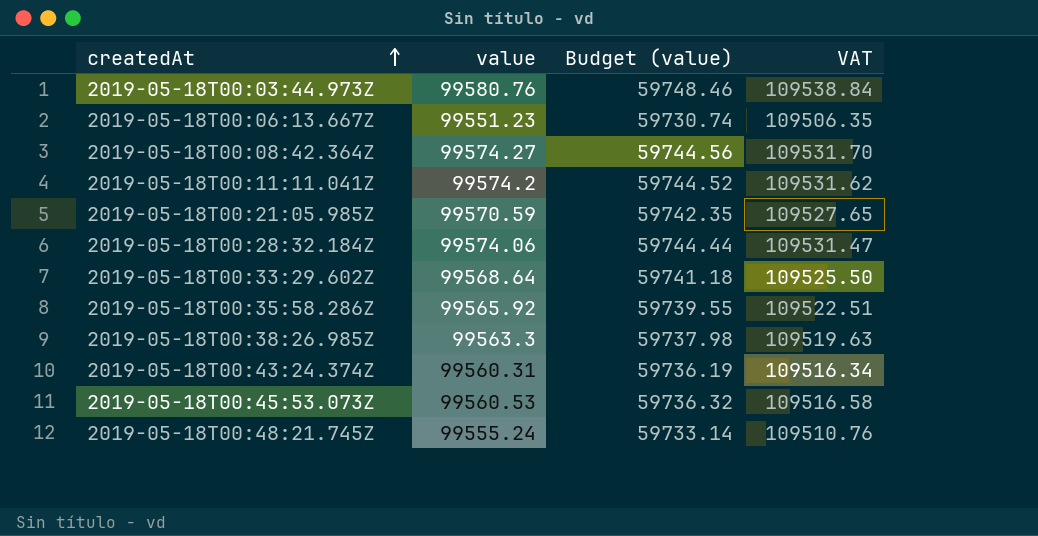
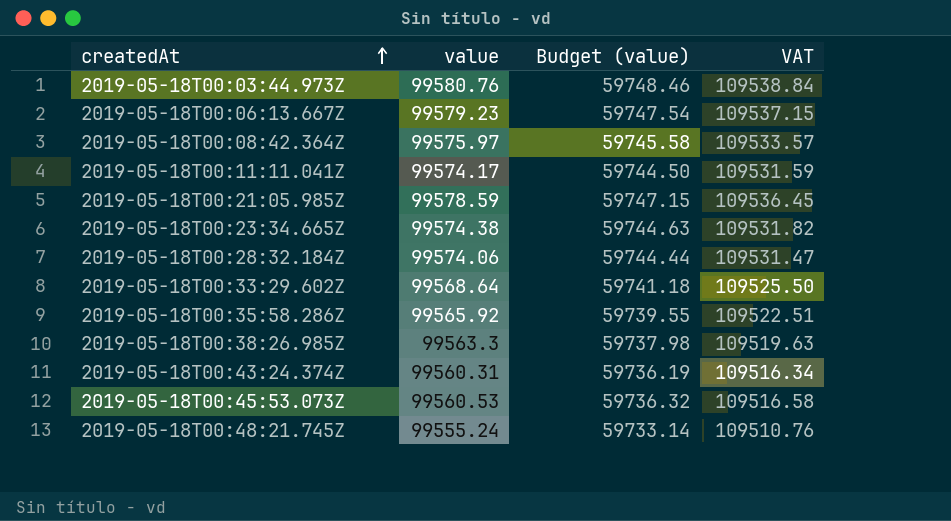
2019-05-18T00:06:13.667Z | value: 99551.23 -> 99579.23
2019-05-18T00:06:13.667Z | Budget (value): 59730.74 -> 59747.54
2019-05-18T00:06:13.667Z | VAT: 109506.35 -> 109537.15
2019-05-18T00:08:42.364Z | value: 99574.27 -> 99575.97
2019-05-18T00:08:42.364Z | Budget (value): 59744.56 -> 59745.58
2019-05-18T00:08:42.364Z | VAT: 109531.70 -> 109533.57
2019-05-18T00:11:11.041Z | value: 99574.2 -> 99574.17
2019-05-18T00:11:11.041Z | Budget (value): 59744.52 -> 59744.50
2019-05-18T00:11:11.041Z | VAT: 109531.62 -> 109531.59
2019-05-18T00:21:05.985Z | value: 99570.59 -> 99578.59
2019-05-18T00:21:05.985Z | Budget (value): 59742.35 -> 59747.15
2019-05-18T00:21:05.985Z | VAT: 109527.65 -> 109536.45
row 2019-05-18T00:23:34.665Z: none -> 99574.38 | 59744.63 | 109531.82

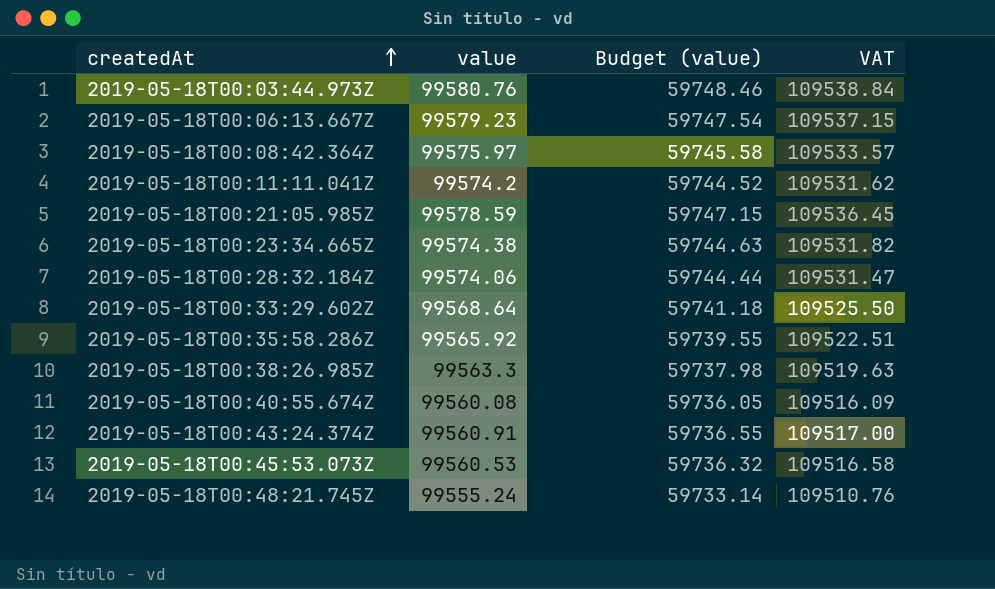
2019-05-18T00:11:11.041Z | value: 99574.17 -> 99574.2
2019-05-18T00:11:11.041Z | Budget (value): 59744.50 -> 59744.52
2019-05-18T00:11:11.041Z | VAT: 109531.59 -> 109531.62
row 2019-05-18T00:40:55.674Z: none -> 99560.08 | 59736.05 | 109516.09
2019-05-18T00:43:24.374Z | value: 99560.31 -> 99560.91
2019-05-18T00:43:24.374Z | Budget (value): 59736.19 -> 59736.55
2019-05-18T00:43:24.374Z | VAT: 109516.34 -> 109517.00

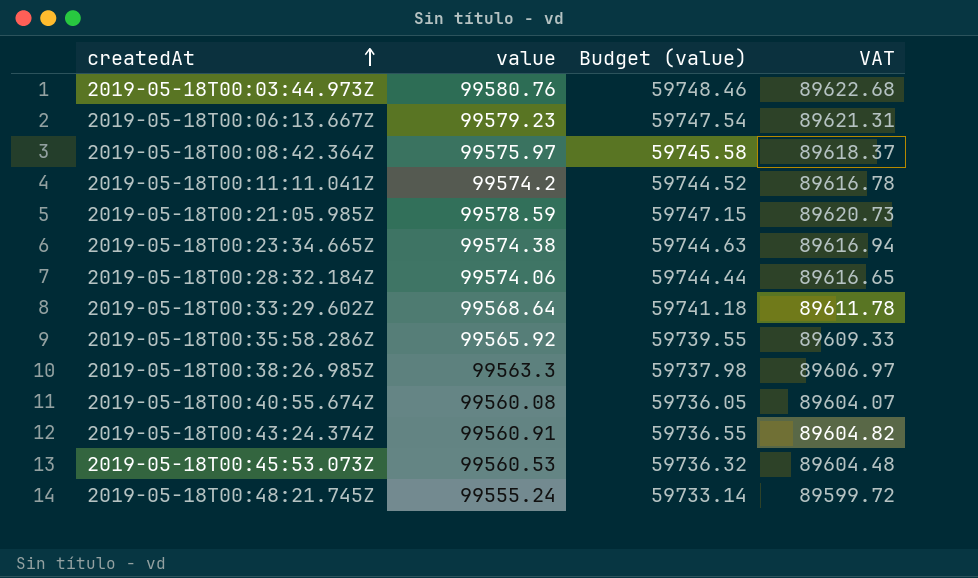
column VAT | formula: [value] * 1.1 -> [value] * 0.9

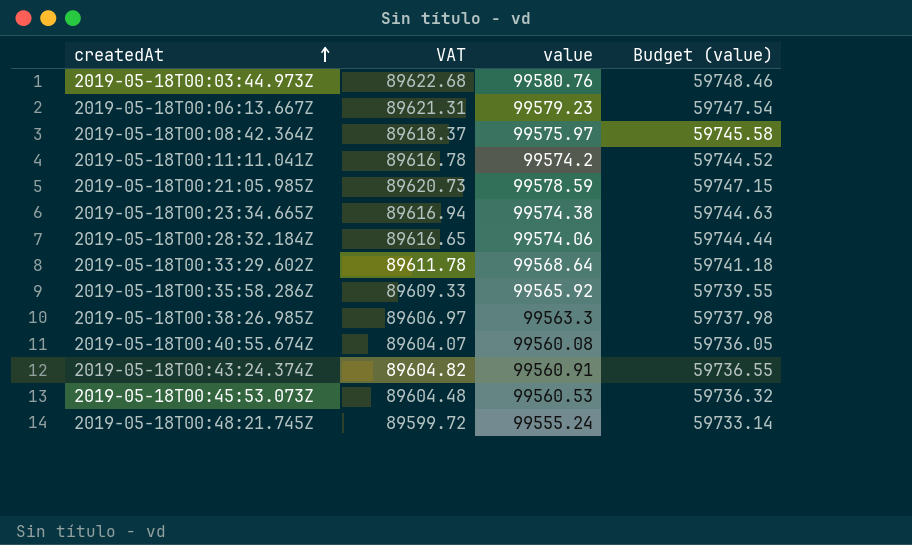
column VAT | position: 4 -> 2

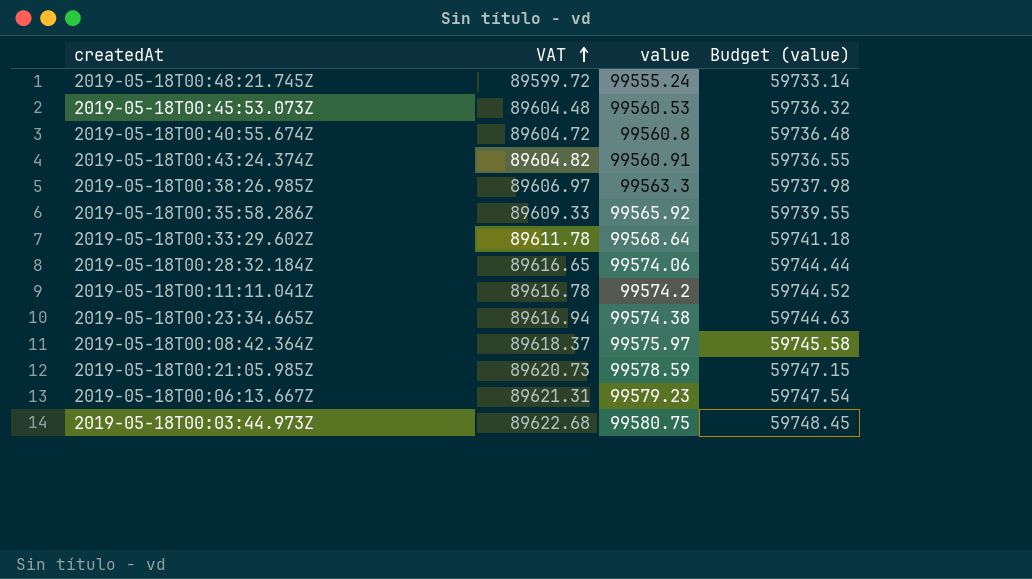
row order: createdAt ascending -> VAT ascending
2019-05-18T00:40:55.674Z | VAT: 89604.07 -> 89604.72
2019-05-18T00:40:55.674Z | value: 99560.08 -> 99560.8
2019-05-18T00:40:55.674Z | Budget (value): 59736.05 -> 59736.48
2019-05-18T00:03:44.973Z | value: 99580.76 -> 99580.75
2019-05-18T00:03:44.973Z | Budget (value): 59748.46 -> 59748.45

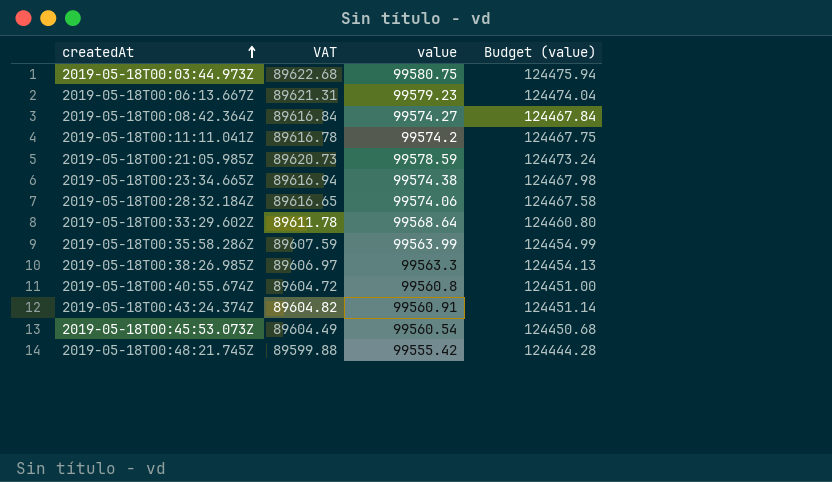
row order: VAT ascending -> createdAt ascending
column Budget (value) | formula: [value] * 0.6 -> [value] * 1.25
2019-05-18T00:08:42.364Z | VAT: 89618.37 -> 89616.84
2019-05-18T00:08:42.364Z | value: 99575.97 -> 99574.27
2019-05-18T00:35:58.286Z | VAT: 89609.33 -> 89607.59
2019-05-18T00:35:58.286Z | value: 99565.92 -> 99563.99
2019-05-18T00:45:53.073Z | VAT: 89604.48 -> 89604.49
2019-05-18T00:45:53.073Z | value: 99560.53 -> 99560.54
2019-05-18T00:48:21.745Z | VAT: 89599.72 -> 89599.88
2019-05-18T00:48:21.745Z | value: 99555.24 -> 99555.42

